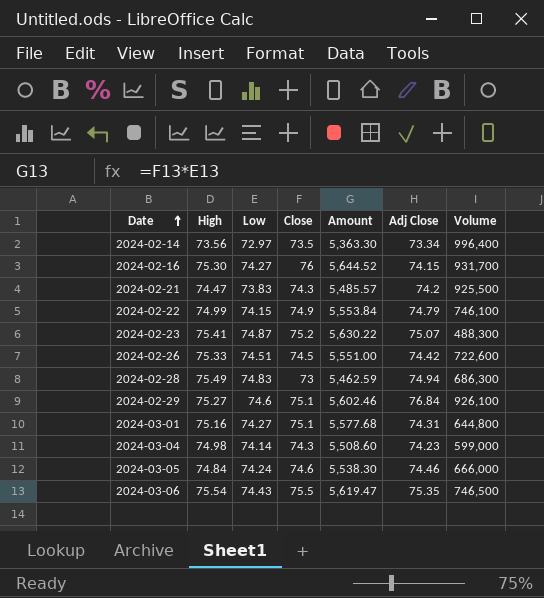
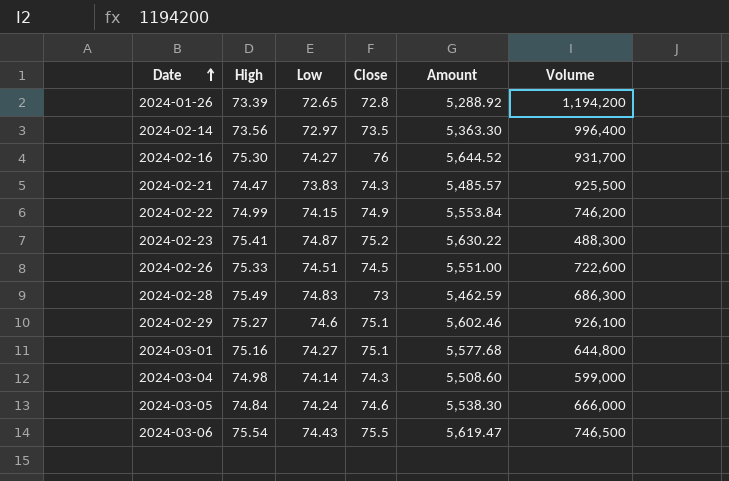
column Adj Close | position: 6 -> none
row 2024-01-26: none -> 73.39 | 72.65 | 72.8 | 5,288.92 | 1,194,200
2024-02-22 | Volume: 746,100 -> 746,200

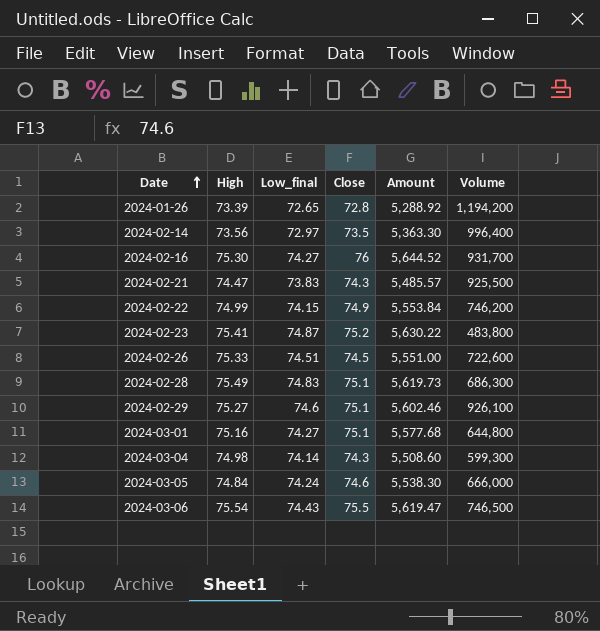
column name: Low -> Low_final
2024-02-23 | Volume: 488,300 -> 483,800
2024-02-28 | Close: 73 -> 75.1
2024-02-28 | Amount: 5,462.59 -> 5,619.73
2024-03-04 | Volume: 599,000 -> 599,300

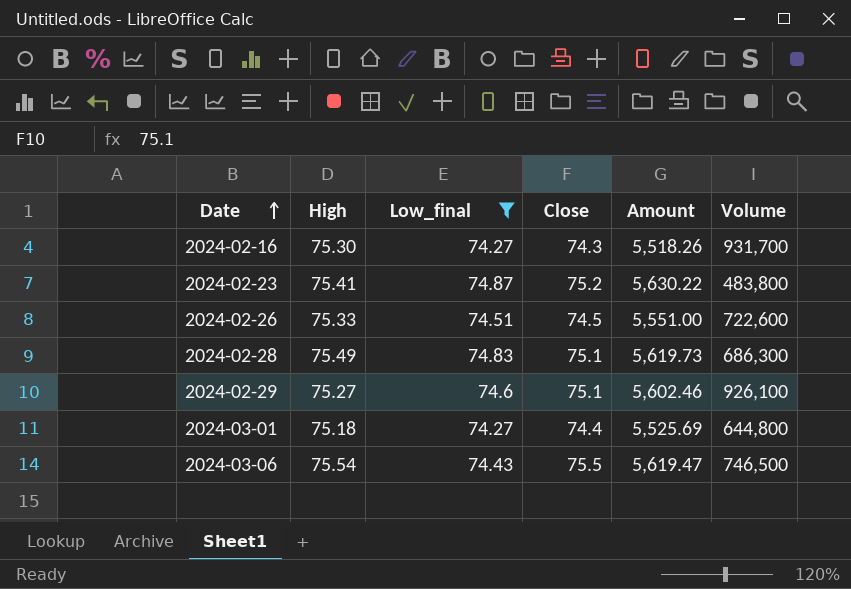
filter: none -> Low_final >= 74.27
2024-02-16 | Close: 76 -> 74.3
2024-02-16 | Amount: 5,644.52 -> 5,518.26
2024-03-01 | High: 75.16 -> 75.18
2024-03-01 | Close: 75.1 -> 74.4
2024-03-01 | Amount: 5,577.68 -> 5,525.69

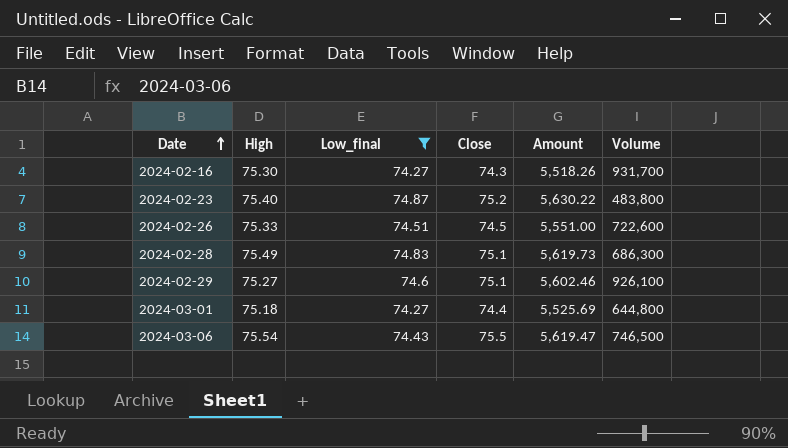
2024-02-23 | High: 75.41 -> 75.40

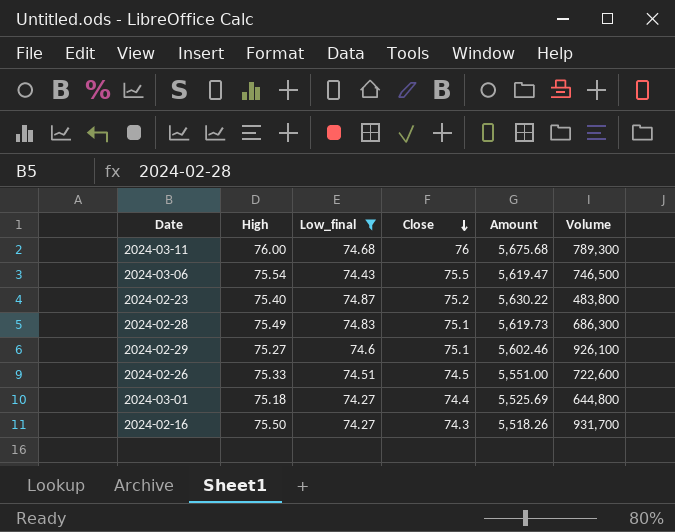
row order: Date ascending -> Close descending
row 2024-03-11: none -> 76.00 | 74.68 | 76 | 5,675.68 | 789,300
2024-02-16 | High: 75.30 -> 75.50

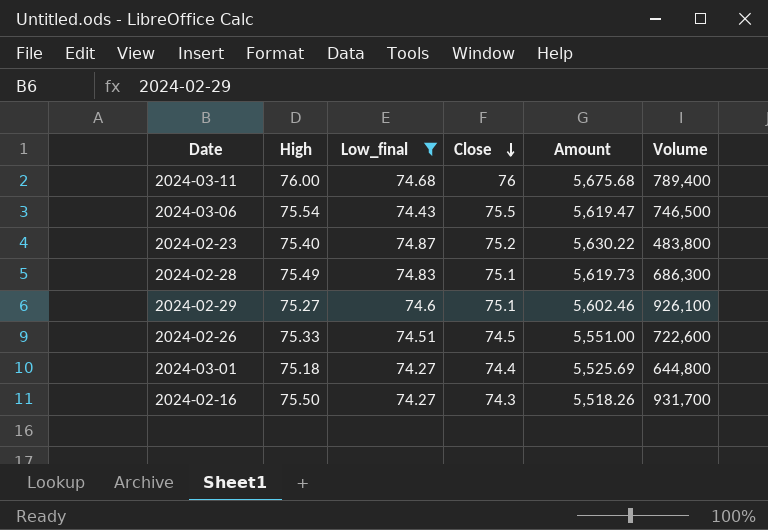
2024-03-11 | Volume: 789,300 -> 789,400

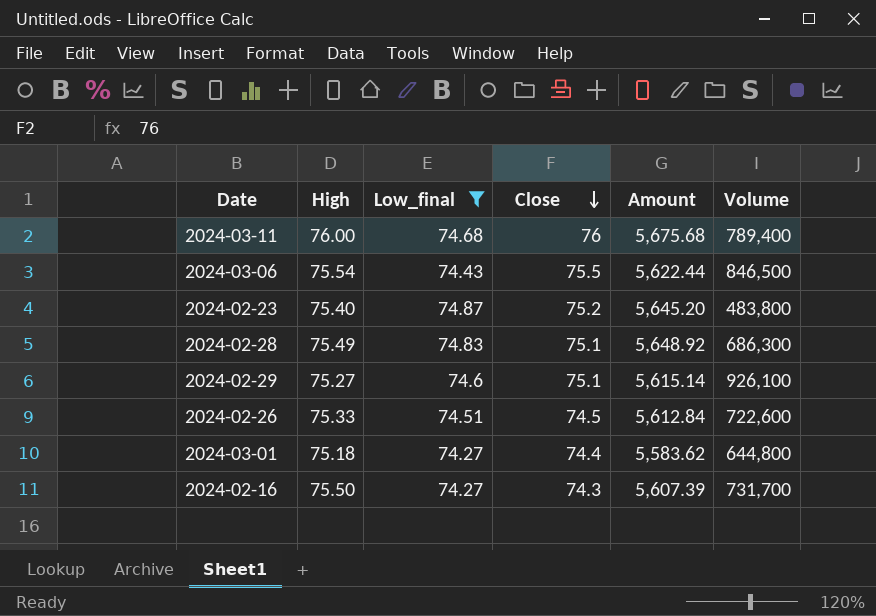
column Amount | formula: [Low_final] * [Close] -> [High] * [Low_final]
2024-03-06 | Volume: 746,500 -> 846,500
2024-02-16 | Volume: 931,700 -> 731,700

